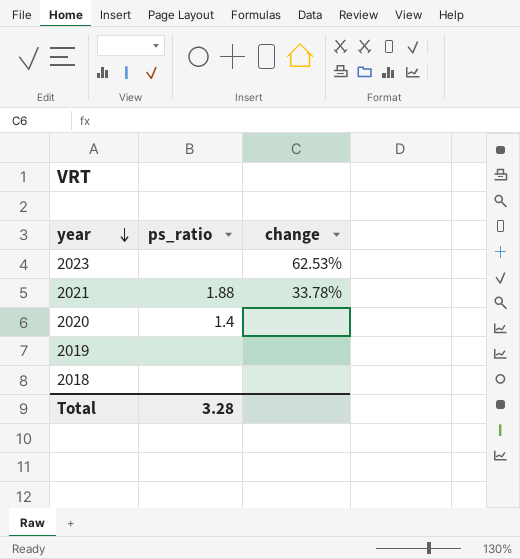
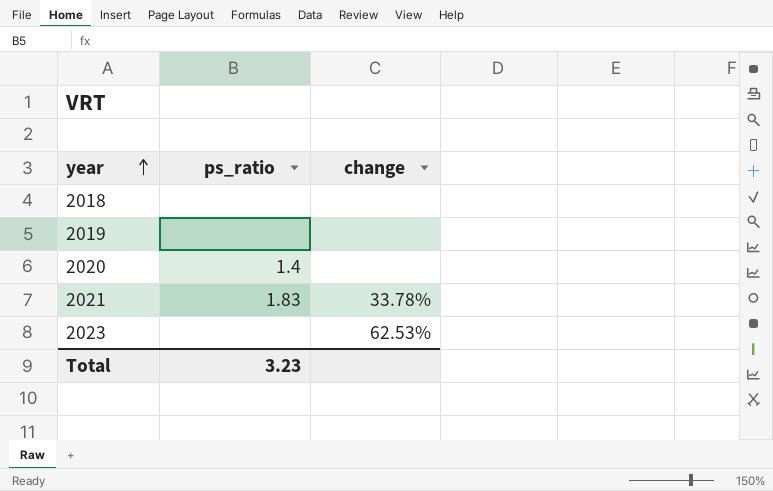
row order: year descending -> year ascending
2021 | ps_ratio: 1.88 -> 1.83
Total | ps_ratio: 3.28 -> 3.23

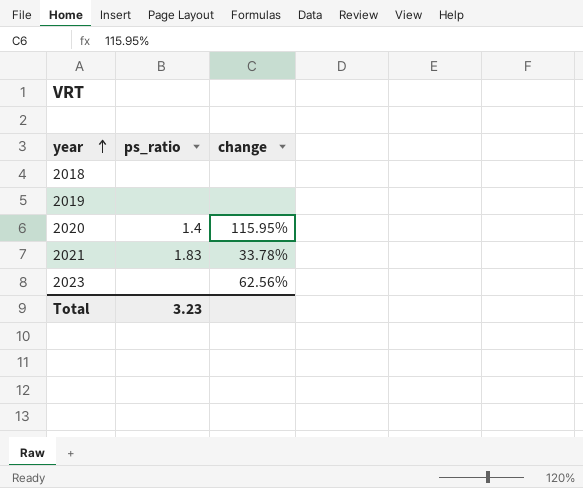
2020 | change: none -> 115.95%
2023 | change: 62.53% -> 62.56%

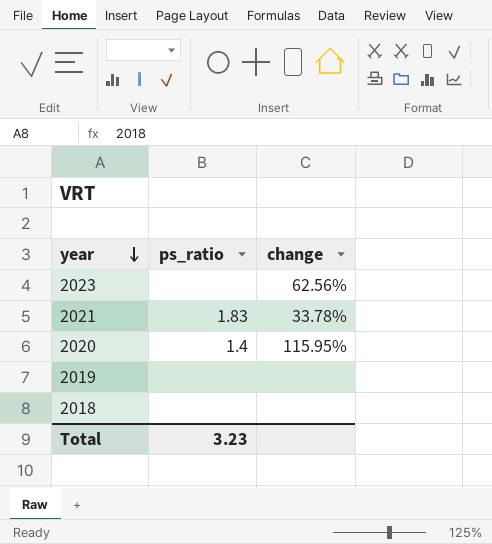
row order: year ascending -> year descending

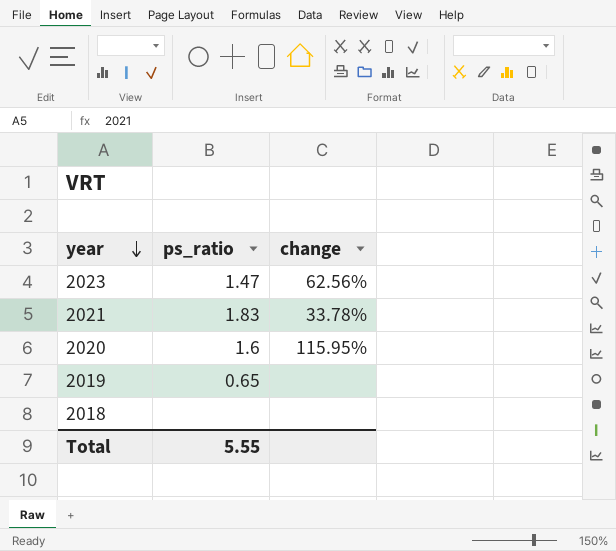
2023 | ps_ratio: none -> 1.47
2020 | ps_ratio: 1.4 -> 1.6
2019 | ps_ratio: none -> 0.65
Total | ps_ratio: 3.23 -> 5.55

